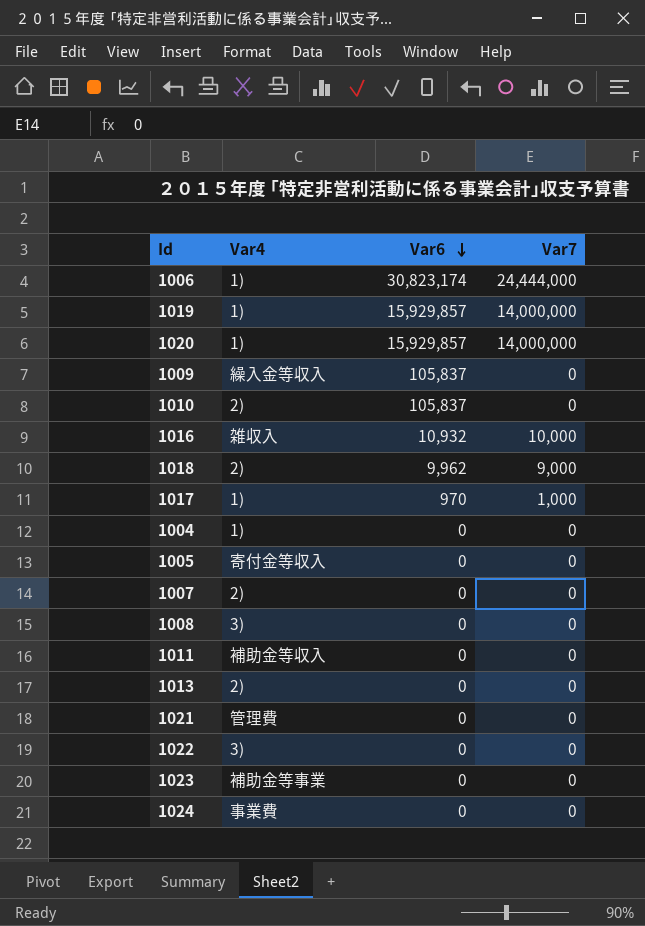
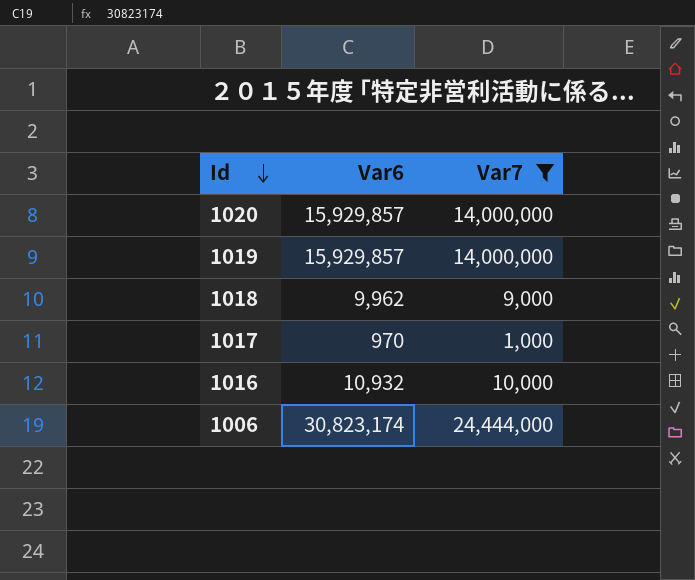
filter: none -> Var7 != 0
row order: Var6 descending -> Id descending
column Var4 | position: 2 -> none

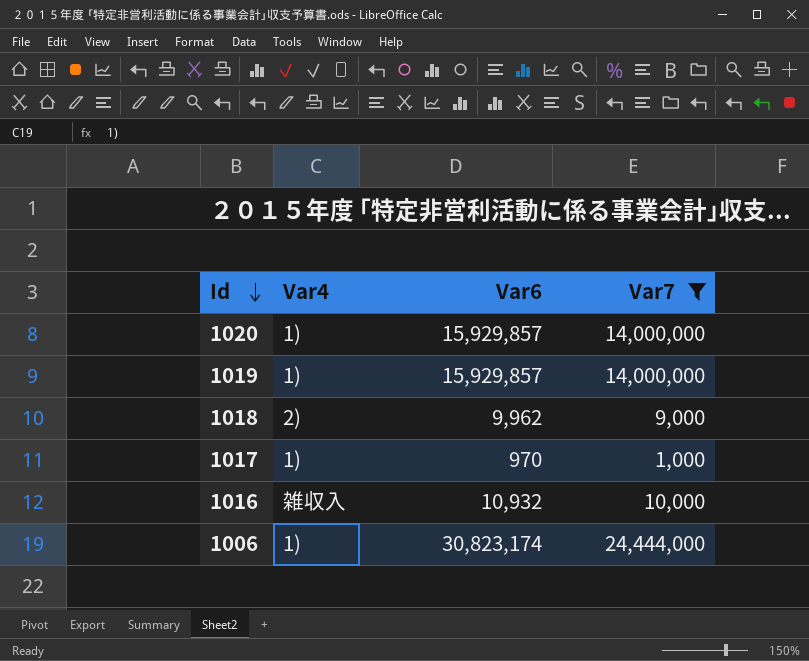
column Var4 | position: none -> 2

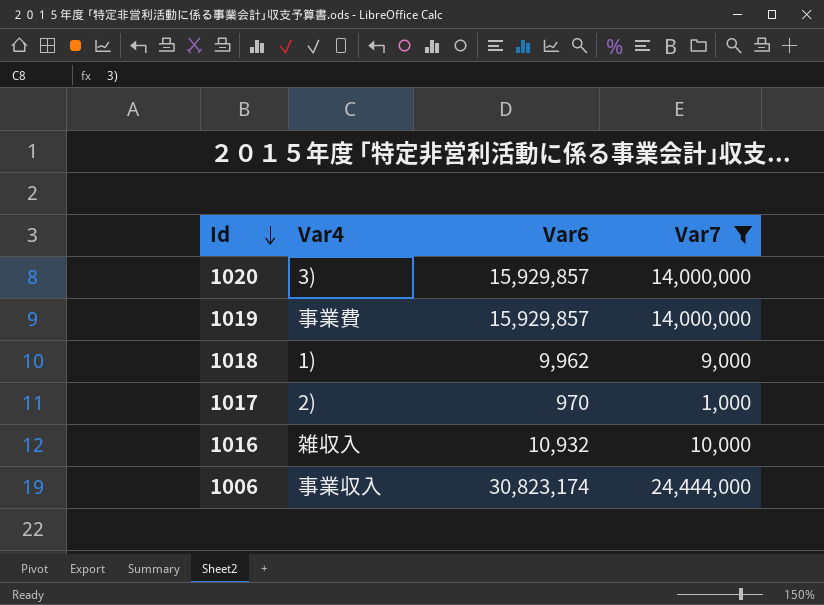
1020 | Var4: 1) -> 3)
1019 | Var4: 1) -> 事業費
1018 | Var4: 2) -> 1)
1017 | Var4: 1) -> 2)
1006 | Var4: 1) -> 事業収入

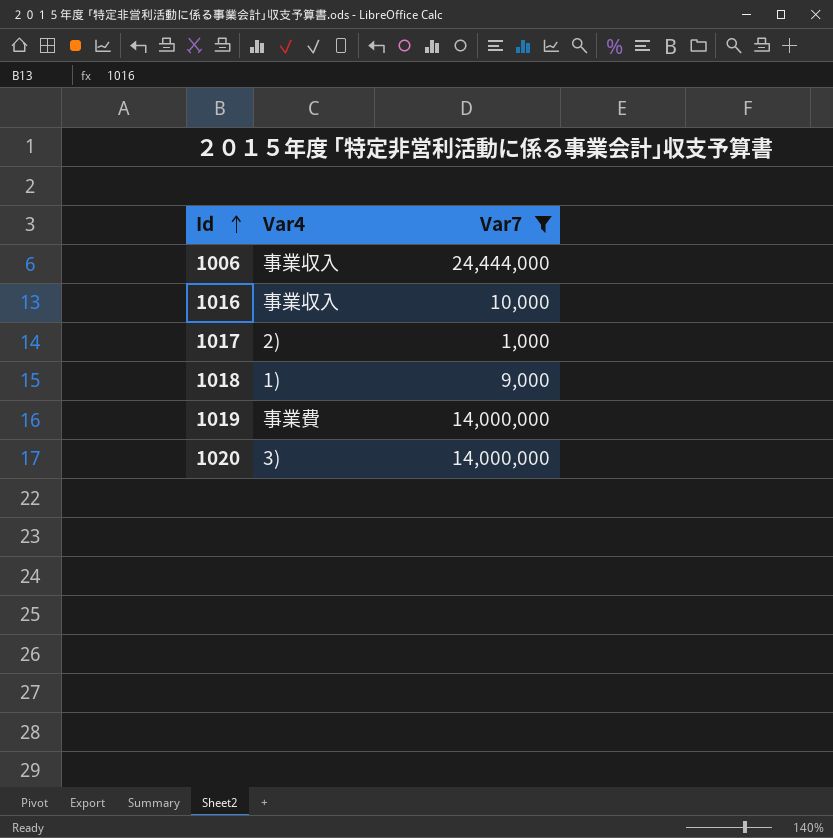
row order: Id descending -> Id ascending
column Var6 | position: 3 -> none
1016 | Var4: 雑収入 -> 事業収入

